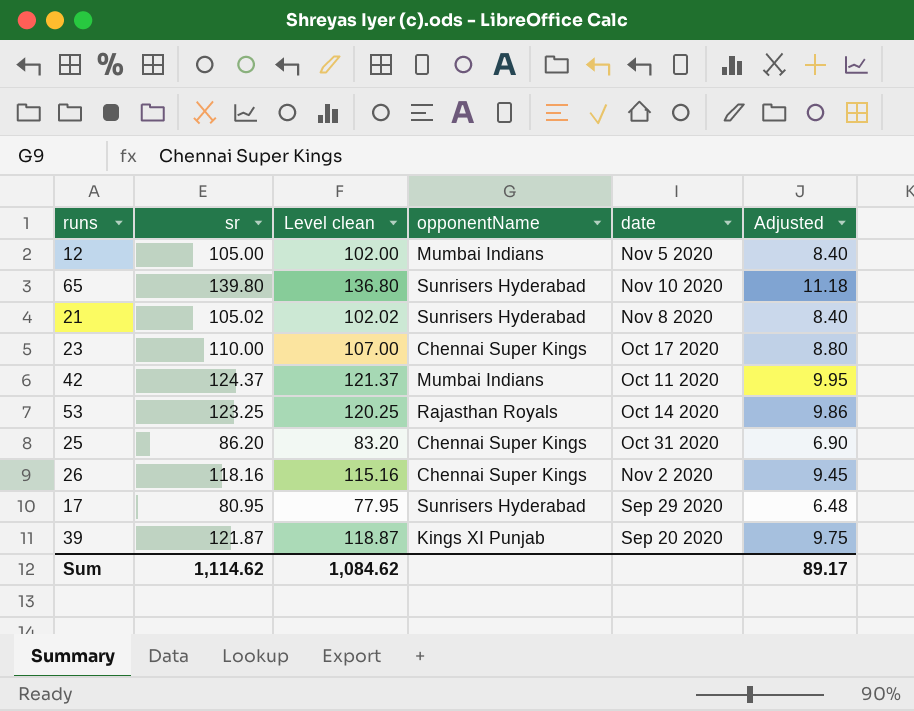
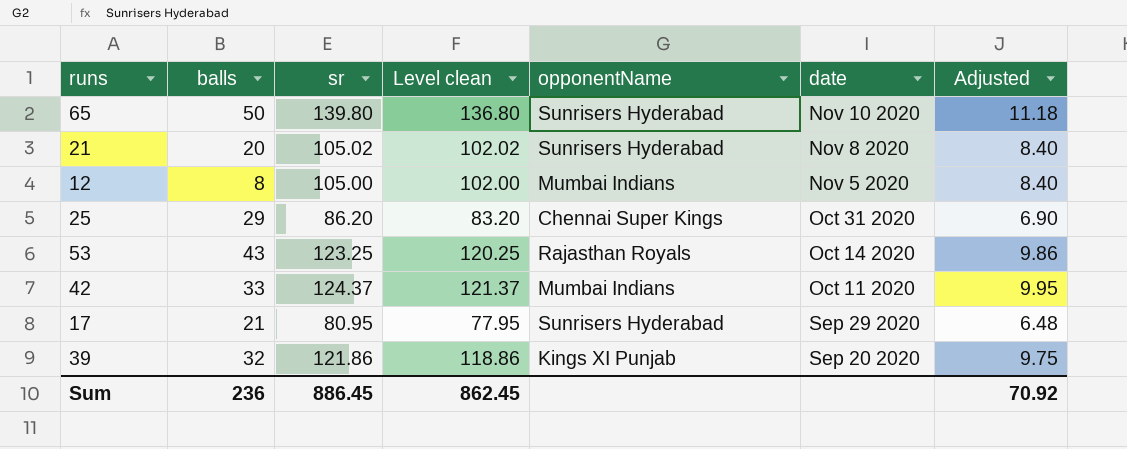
row order: none -> date descending
column balls | position: none -> 2
row 23: 110.00 | 107.00 | Chennai Super Kings | Oct 17 2020 | 8.80 -> none
row 26: 118.16 | 115.16 | Chennai Super Kings | Nov 2 2020 | 9.45 -> none
39 | sr: 121.87 -> 121.86
39 | Level clean: 118.87 -> 118.86
Sum | sr: 1,114.62 -> 886.45
Sum | Level clean: 1,084.62 -> 862.45
Sum | Adjusted: 89.17 -> 70.92

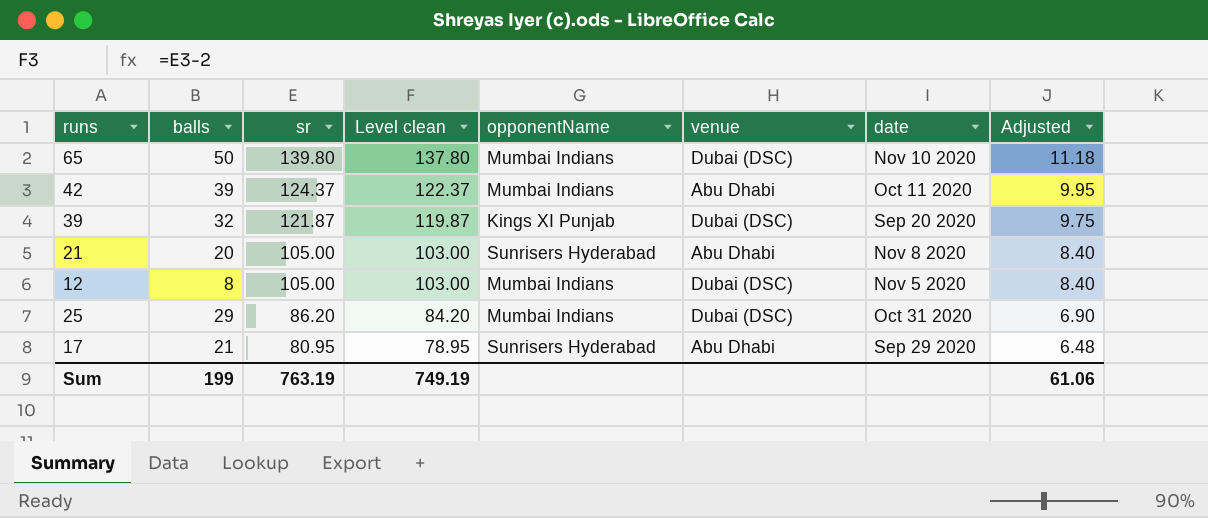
row order: date descending -> sr descending
column Level clean | formula: [sr] - 3 -> [sr] - 2
column venue | position: none -> 6
row 53: 43 | 123.25 | 120.25 | Rajasthan Royals | Oct 14 2020 | 9.86 -> none
65 | opponentName: Sunrisers Hyderabad -> Mumbai Indians
42 | balls: 33 -> 39
39 | sr: 121.86 -> 121.87
21 | sr: 105.02 -> 105.00
25 | opponentName: Chennai Super Kings -> Mumbai Indians
Sum | balls: 236 -> 199
Sum | sr: 886.45 -> 763.19
Sum | Level clean: 862.45 -> 749.19
Sum | Adjusted: 70.92 -> 61.06

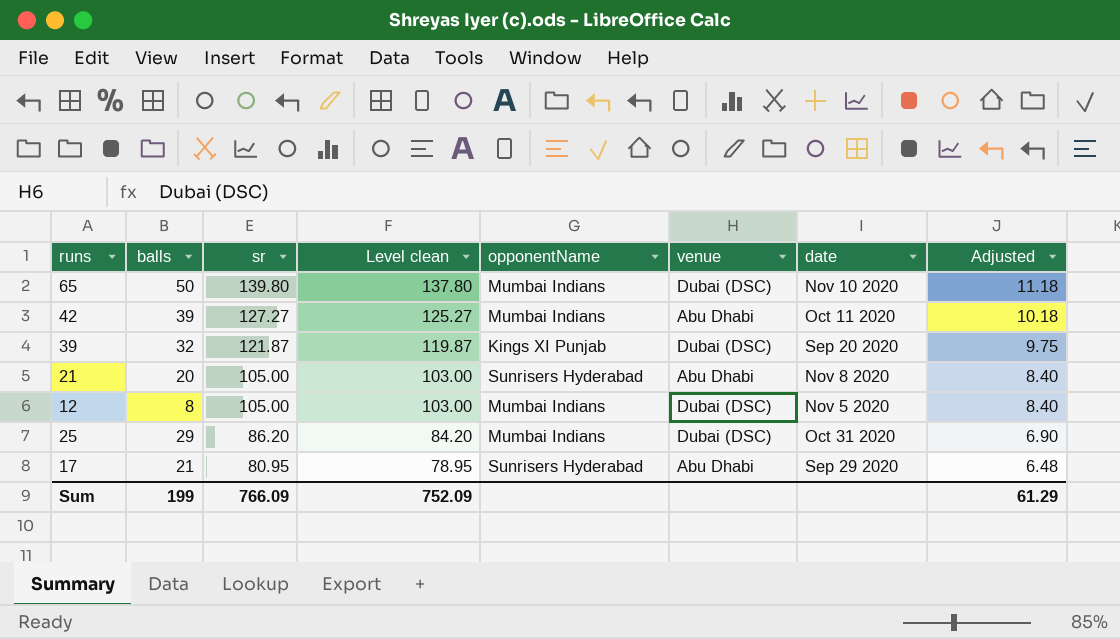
42 | sr: 124.37 -> 127.27
42 | Level clean: 122.37 -> 125.27
42 | Adjusted: 9.95 -> 10.18
Sum | sr: 763.19 -> 766.09
Sum | Level clean: 749.19 -> 752.09
Sum | Adjusted: 61.06 -> 61.29

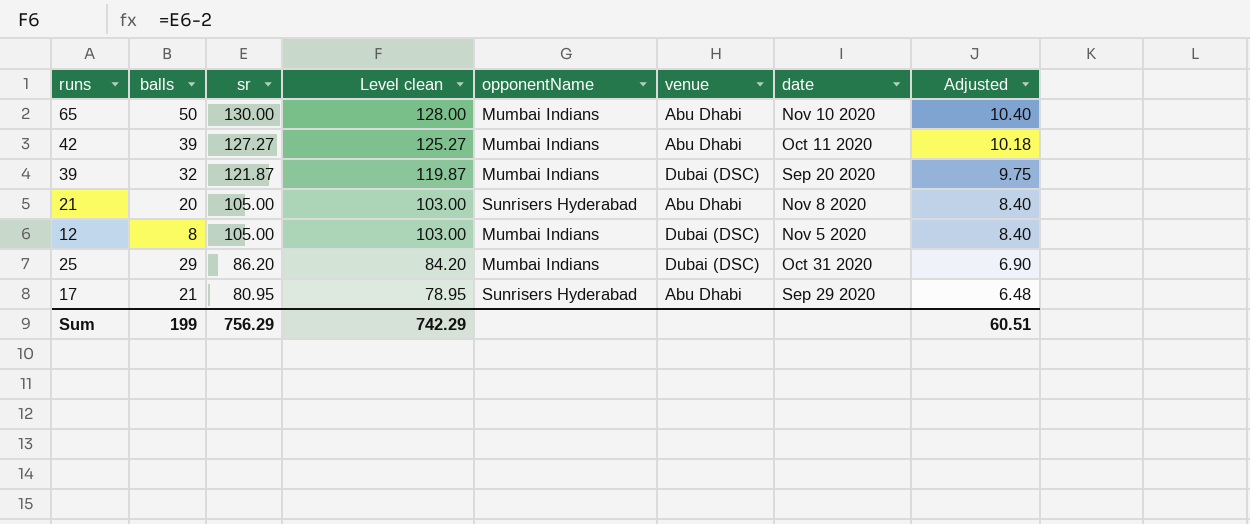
65 | sr: 139.80 -> 130.00
65 | Level clean: 137.80 -> 128.00
65 | venue: Dubai (DSC) -> Abu Dhabi
65 | Adjusted: 11.18 -> 10.40
39 | opponentName: Kings XI Punjab -> Mumbai Indians
Sum | sr: 766.09 -> 756.29
Sum | Level clean: 752.09 -> 742.29
Sum | Adjusted: 61.29 -> 60.51

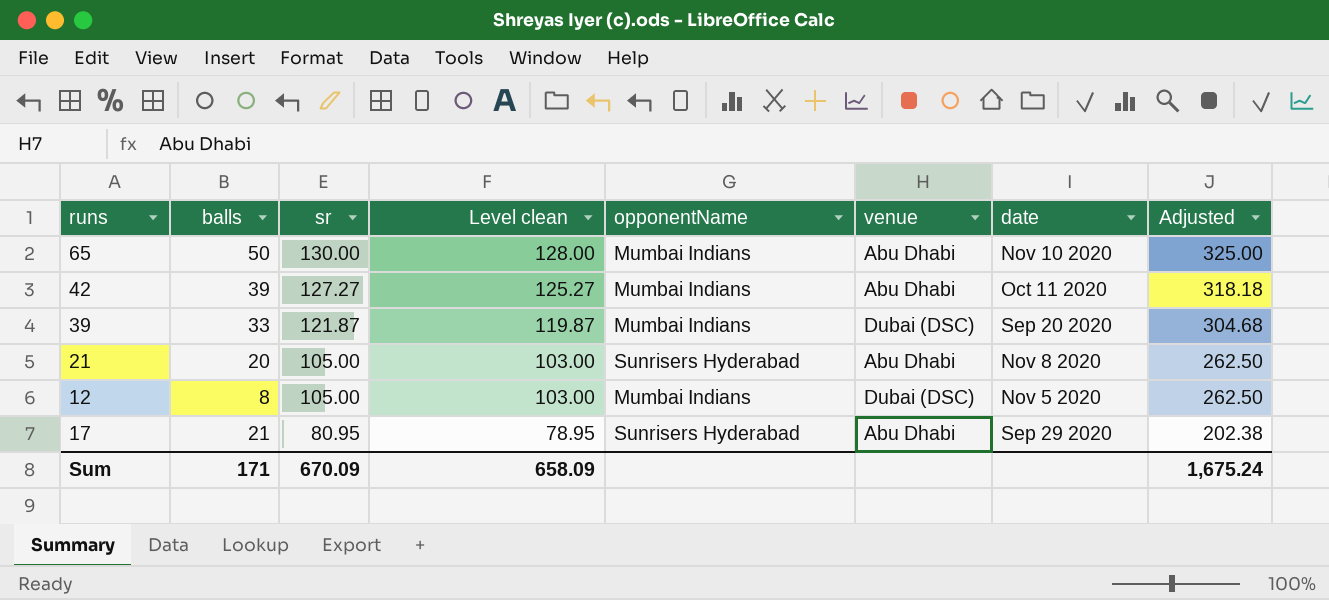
column Adjusted | formula: [sr] * 0.08 -> [sr] * 2.5
row 25: 29 | 86.20 | 84.20 | Mumbai Indians | Dubai (DSC) | Oct 31 2020 | 6.90 -> none
39 | balls: 32 -> 33
Sum | balls: 199 -> 171
Sum | sr: 756.29 -> 670.09
Sum | Level clean: 742.29 -> 658.09
Sum | Adjusted: 60.51 -> 1,675.24

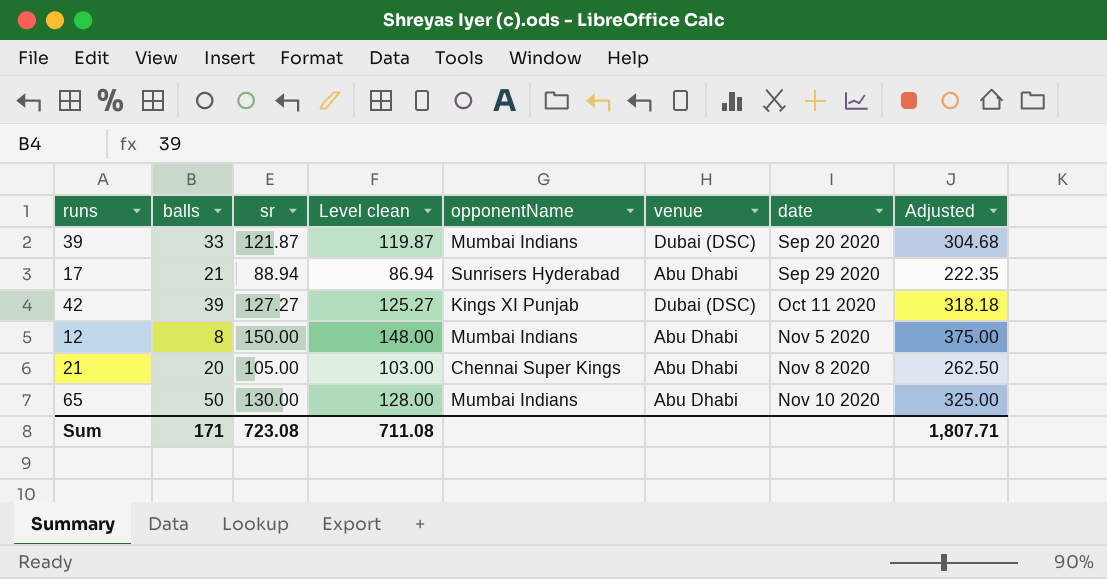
row order: sr descending -> date ascending
17 | sr: 80.95 -> 88.94
17 | Level clean: 78.95 -> 86.94
17 | Adjusted: 202.38 -> 222.35
42 | opponentName: Mumbai Indians -> Kings XI Punjab
42 | venue: Abu Dhabi -> Dubai (DSC)
12 | sr: 105.00 -> 150.00
12 | Level clean: 103.00 -> 148.00
12 | venue: Dubai (DSC) -> Abu Dhabi
12 | Adjusted: 262.50 -> 375.00
21 | opponentName: Sunrisers Hyderabad -> Chennai Super Kings
Sum | sr: 670.09 -> 723.08
Sum | Level clean: 658.09 -> 711.08
Sum | Adjusted: 1,675.24 -> 1,807.71

